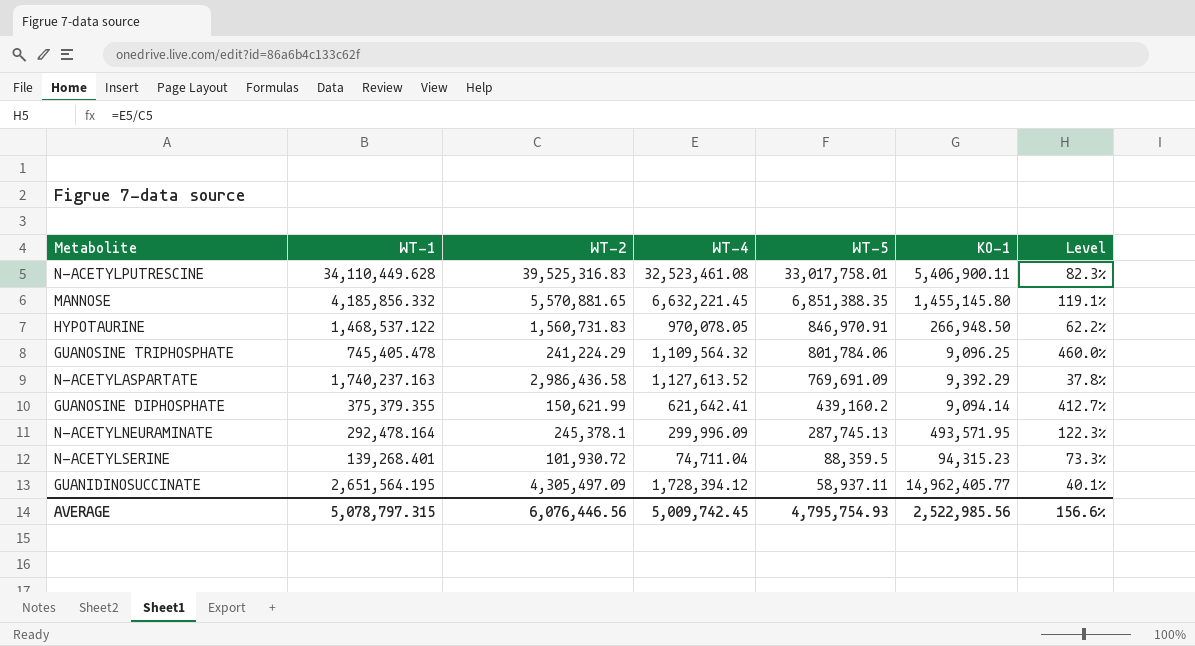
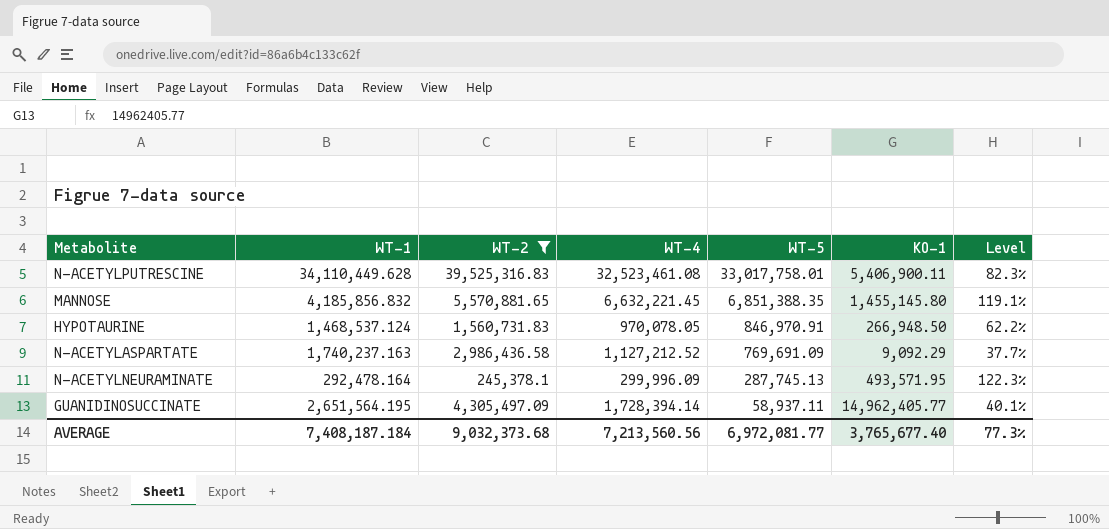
filter: none -> WT-2 >= 245,378.1
MANNOSE | WT-1: 4,185,856.332 -> 4,185,856.832
HYPOTAURINE | WT-1: 1,468,537.122 -> 1,468,537.124
N-ACETYLASPARTATE | WT-4: 1,127,613.52 -> 1,127,212.52
N-ACETYLASPARTATE | KO-1: 9,392.29 -> 9,092.29
N-ACETYLASPARTATE | Level: 37.8% -> 37.7%
GUANIDINOSUCCINATE | WT-4: 1,728,394.12 -> 1,728,394.14
AVERAGE | WT-1: 5,078,797.315 -> 7,408,187.184
AVERAGE | WT-2: 6,076,446.56 -> 9,032,373.68
AVERAGE | WT-4: 5,009,742.45 -> 7,213,560.56
AVERAGE | WT-5: 4,795,754.93 -> 6,972,081.77
AVERAGE | KO-1: 2,522,985.56 -> 3,765,677.40
AVERAGE | Level: 156.6% -> 77.3%

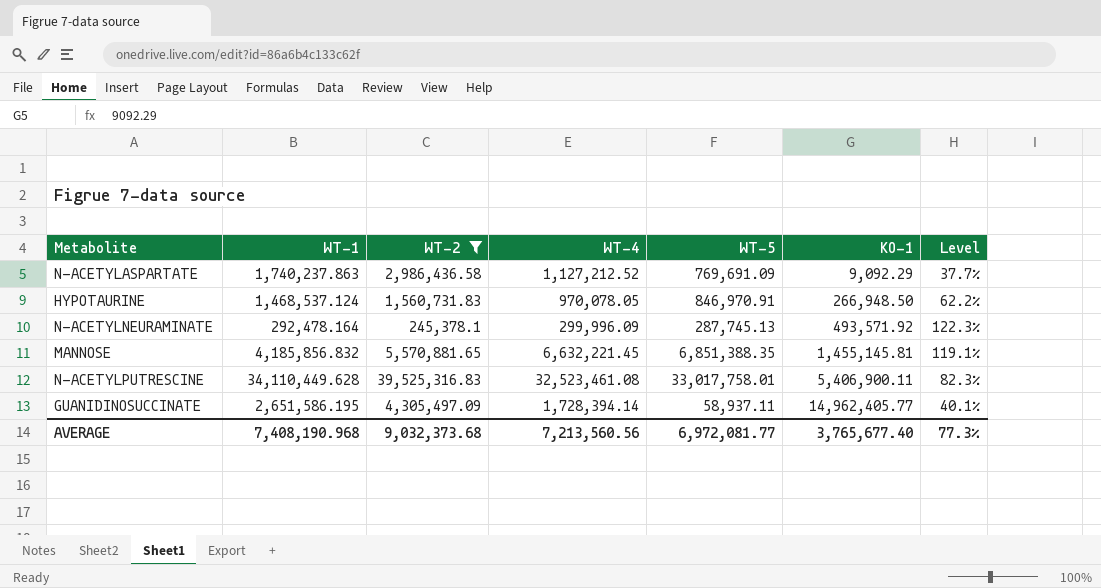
row order: WT-5 descending -> KO-1 ascending
N-ACETYLASPARTATE | WT-1: 1,740,237.163 -> 1,740,237.863
N-ACETYLNEURAMINATE | KO-1: 493,571.95 -> 493,571.92
MANNOSE | KO-1: 1,455,145.80 -> 1,455,145.81
GUANIDINOSUCCINATE | WT-1: 2,651,564.195 -> 2,651,586.195
AVERAGE | WT-1: 7,408,187.184 -> 7,408,190.968

